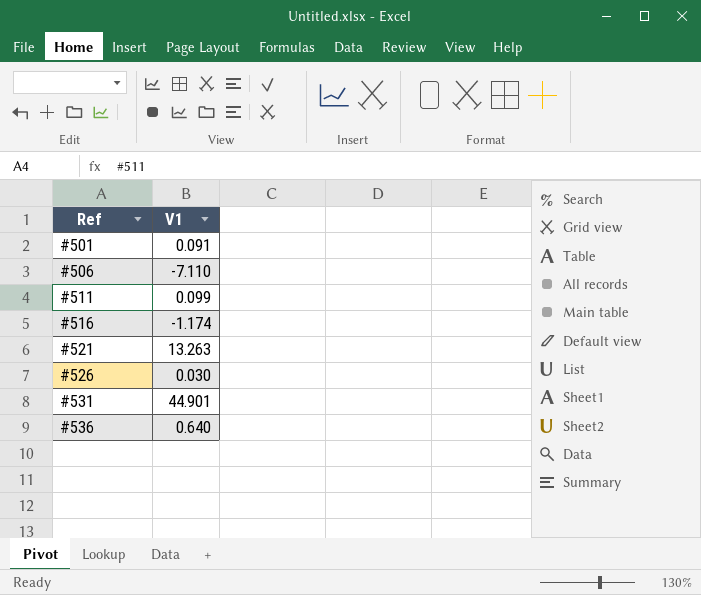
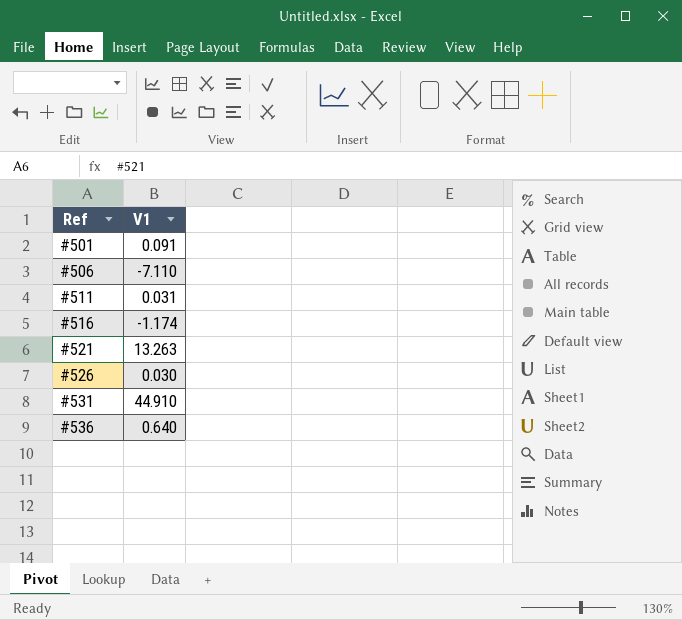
#511 | V1: 0.099 -> 0.031
#531 | V1: 44.901 -> 44.910

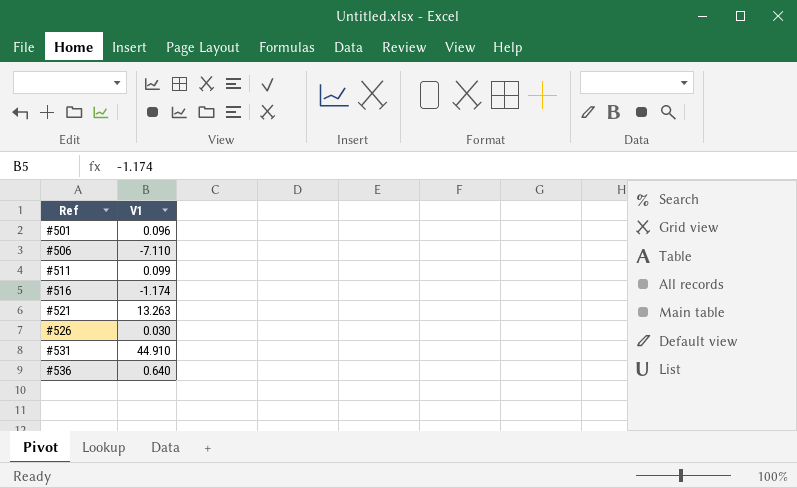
#501 | V1: 0.091 -> 0.096
#511 | V1: 0.031 -> 0.099

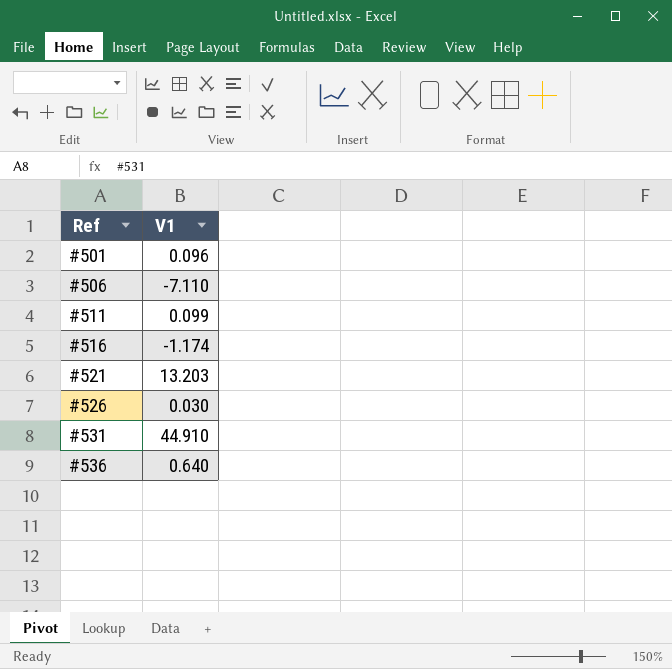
#521 | V1: 13.263 -> 13.203

